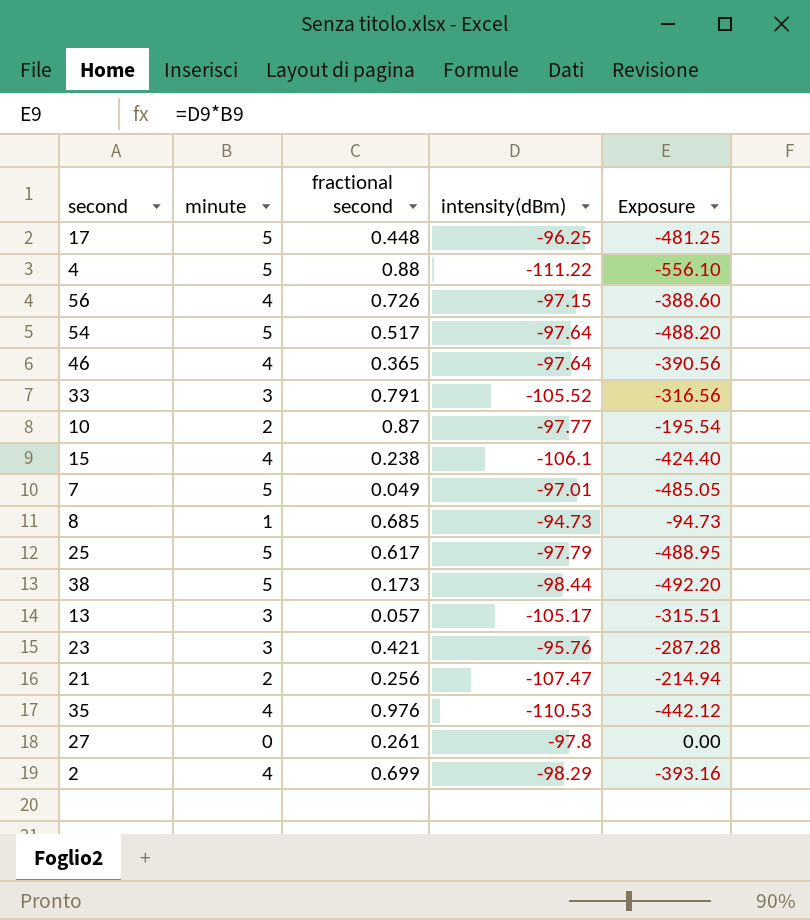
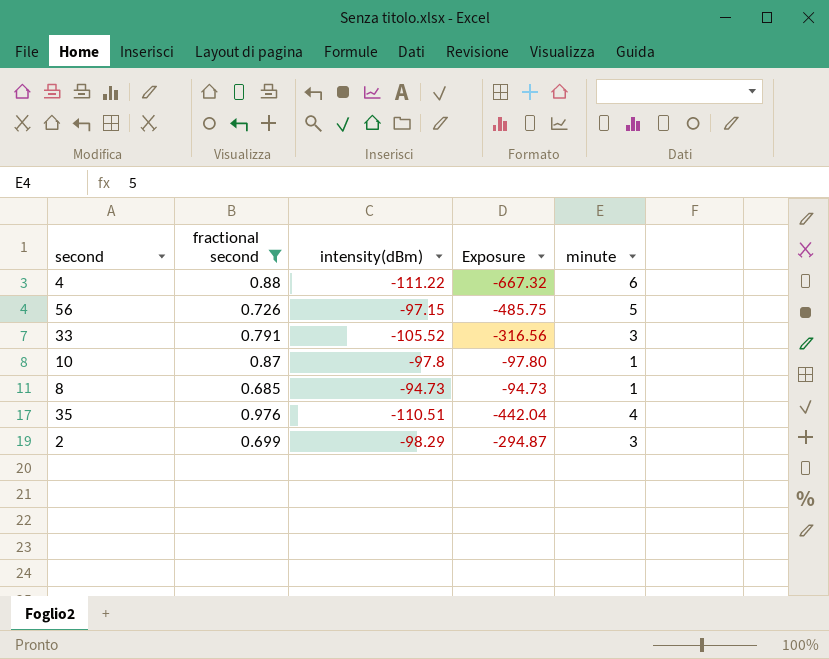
filter: none -> fractional second >= 0.685
column minute | position: 2 -> 5
4 | Exposure: -556.10 -> -667.32
4 | minute: 5 -> 6
56 | Exposure: -388.60 -> -485.75
56 | minute: 4 -> 5
10 | intensity(dBm): -97.77 -> -97.8
10 | Exposure: -195.54 -> -97.80
10 | minute: 2 -> 1
35 | intensity(dBm): -110.53 -> -110.51
35 | Exposure: -442.12 -> -442.04
2 | Exposure: -393.16 -> -294.87
2 | minute: 4 -> 3

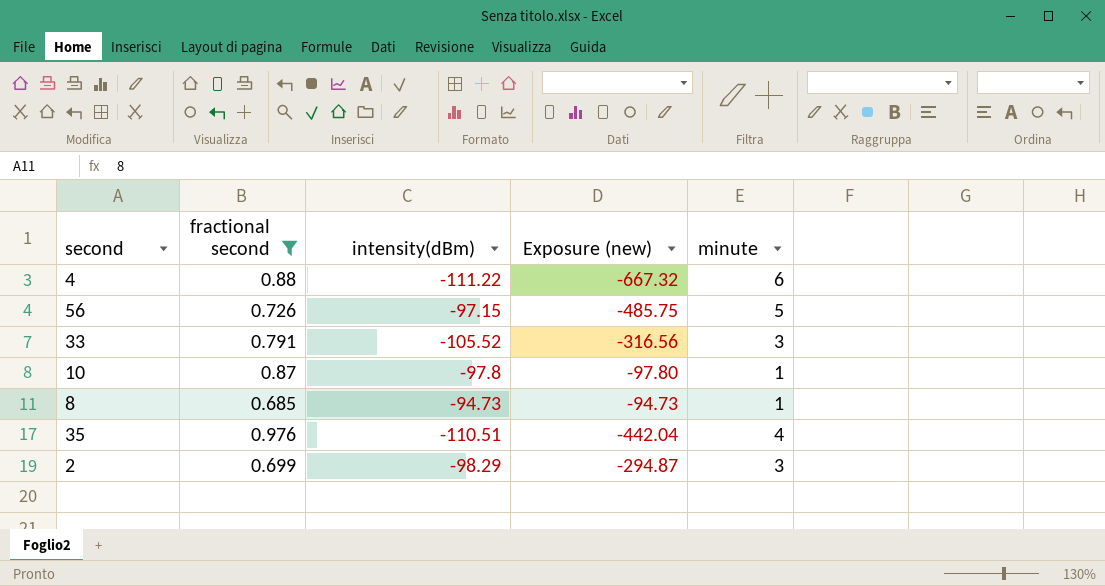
column name: Exposure -> Exposure (new)

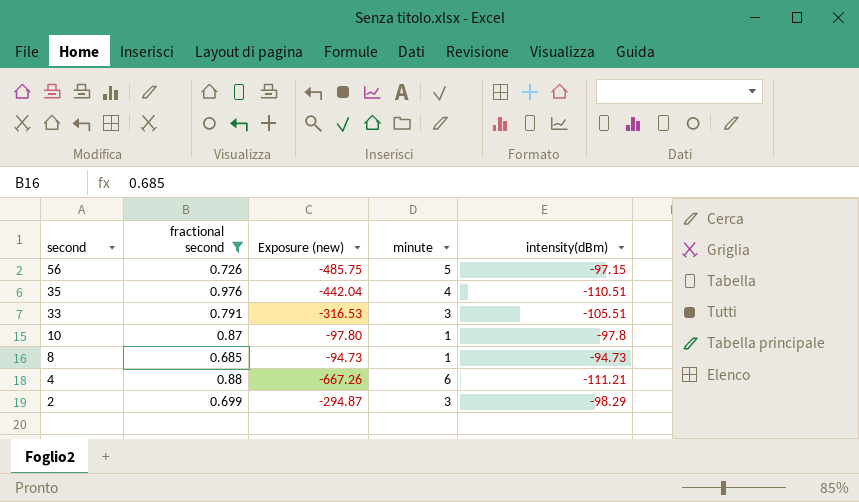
row order: none -> second descending
column intensity(dBm) | position: 3 -> 5
33 | Exposure (new): -316.56 -> -316.53
33 | intensity(dBm): -105.52 -> -105.51
4 | Exposure (new): -667.32 -> -667.26
4 | intensity(dBm): -111.22 -> -111.21

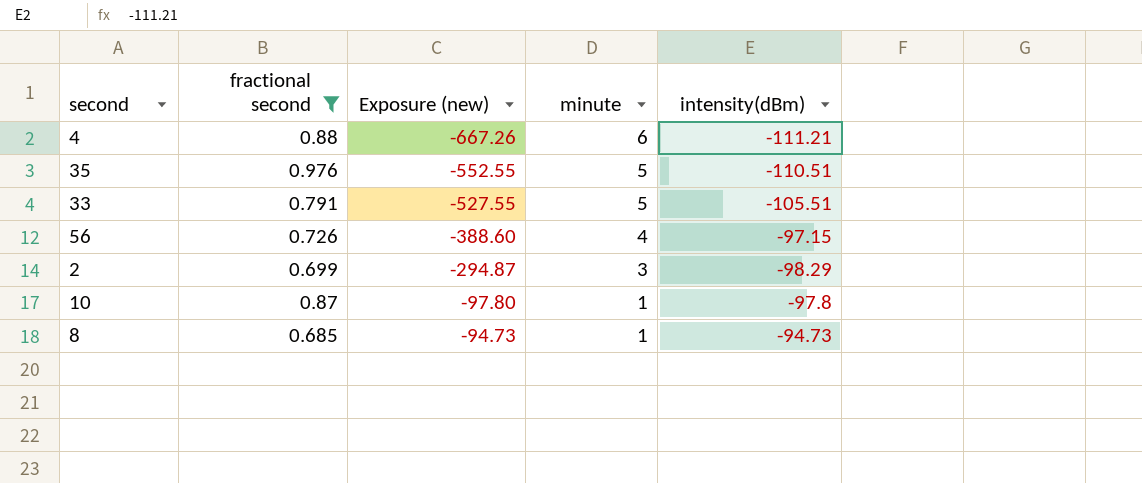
row order: second descending -> Exposure (new) ascending
35 | Exposure (new): -442.04 -> -552.55
35 | minute: 4 -> 5
33 | Exposure (new): -316.53 -> -527.55
33 | minute: 3 -> 5
56 | Exposure (new): -485.75 -> -388.60
56 | minute: 5 -> 4

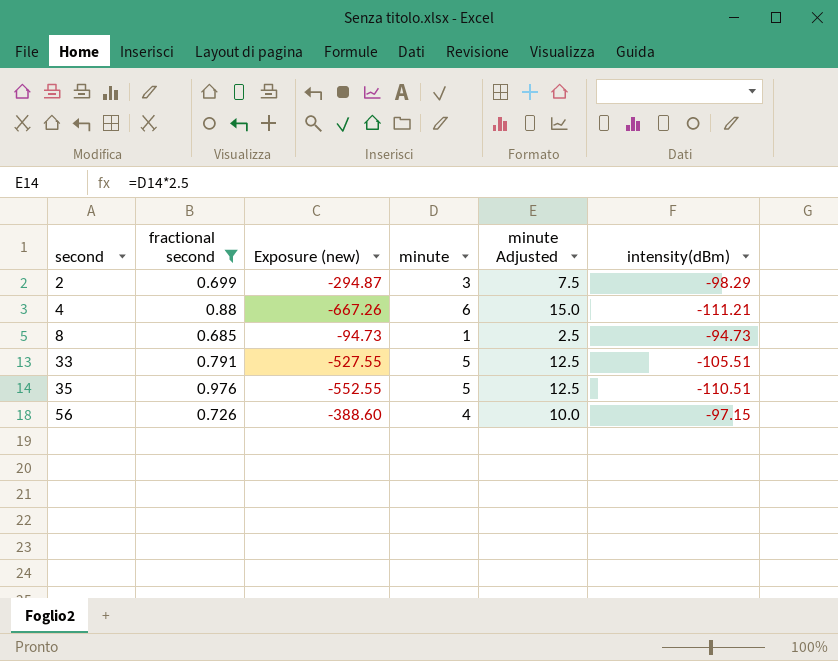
row order: Exposure (new) ascending -> second ascending
column minute Adjusted | formula: none -> [minute] * 2.5
row 10: 0.87 | -97.80 | 1 | -97.8 -> none

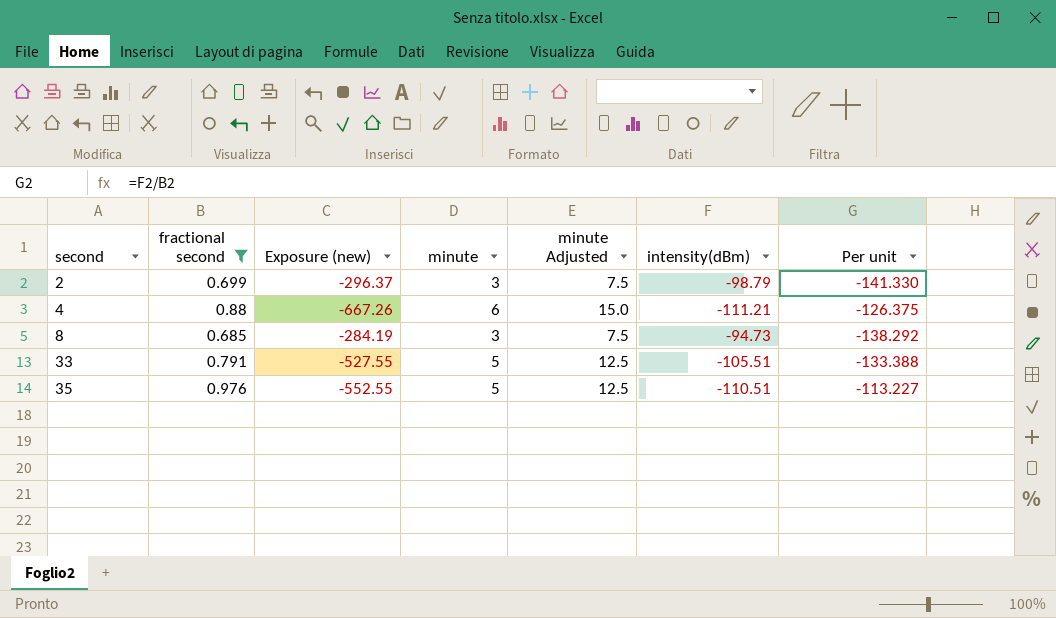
column Per unit | formula: none -> [intensity(dBm)] / [fractional second]
row 56: 0.726 | -388.60 | 4 | 10.0 | -97.15 -> none
2 | Exposure (new): -294.87 -> -296.37
2 | intensity(dBm): -98.29 -> -98.79
8 | Exposure (new): -94.73 -> -284.19
8 | minute: 1 -> 3
8 | minute Adjusted: 2.5 -> 7.5

